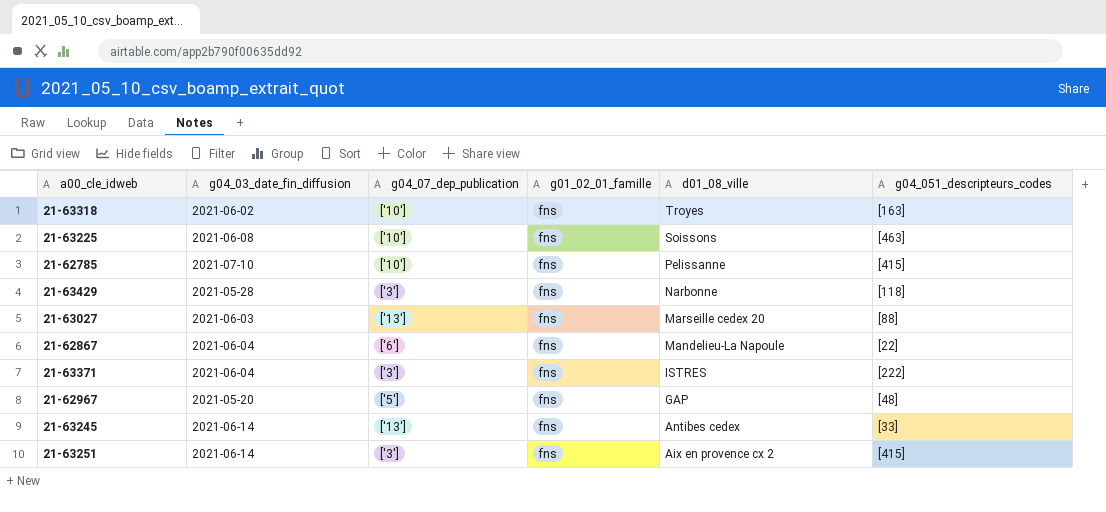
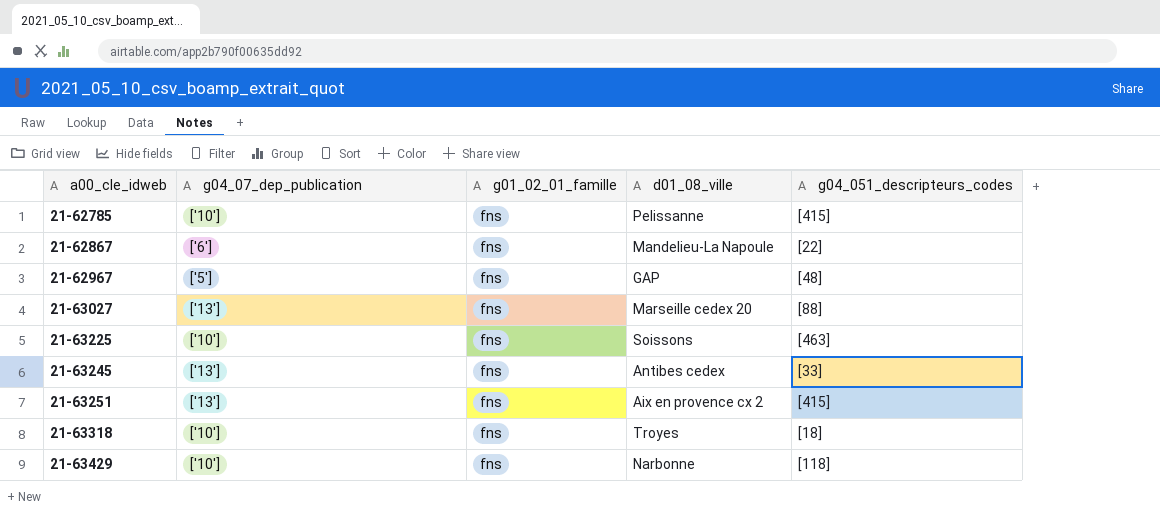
row order: d01_08_ville descending -> a00_cle_idweb ascending
column g04_03_date_fin_diffusion | position: 2 -> none
row 21-63371: 2021-06-04 | ['3'] | fns | ISTRES | [222] -> none
21-63251 | g04_07_dep_publication: ['3'] -> ['13']
21-63318 | g04_051_descripteurs_codes: [163] -> [18]
21-63429 | g04_07_dep_publication: ['3'] -> ['10']

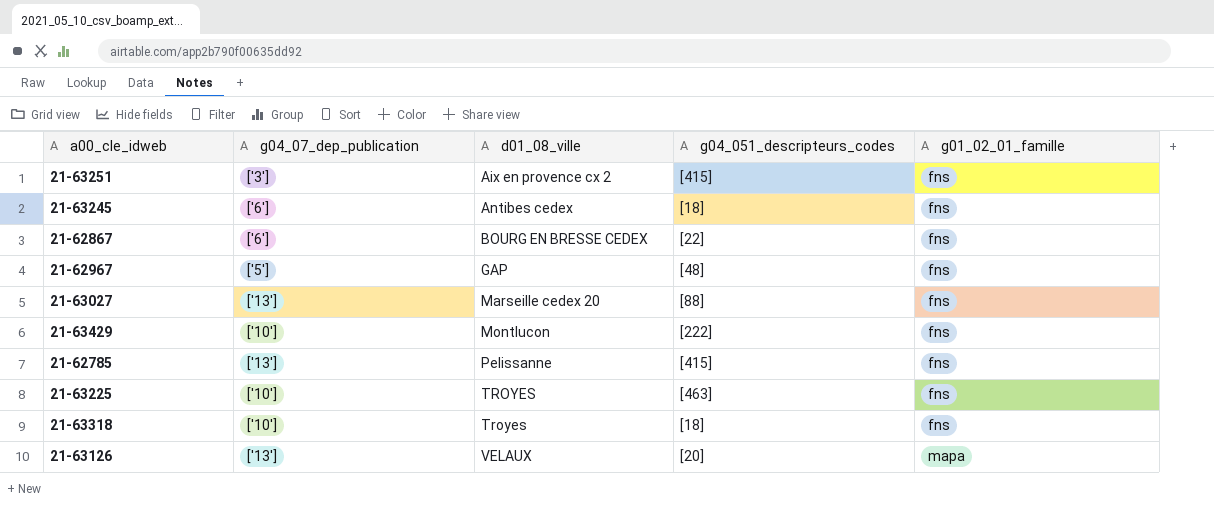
row order: a00_cle_idweb ascending -> d01_08_ville ascending
column g01_02_01_famille | position: 3 -> 5
21-63251 | g04_07_dep_publication: ['13'] -> ['3']
21-63245 | g04_07_dep_publication: ['13'] -> ['6']
21-63245 | g04_051_descripteurs_codes: [33] -> [18]
21-62867 | d01_08_ville: Mandelieu-La Napoule -> BOURG EN BRESSE CEDEX
21-63429 | d01_08_ville: Narbonne -> Montlucon
21-63429 | g04_051_descripteurs_codes: [118] -> [222]
21-62785 | g04_07_dep_publication: ['10'] -> ['13']
21-63225 | d01_08_ville: Soissons -> TROYES
row 21-63126: none -> ['13'] | VELAUX | [20] | mapa

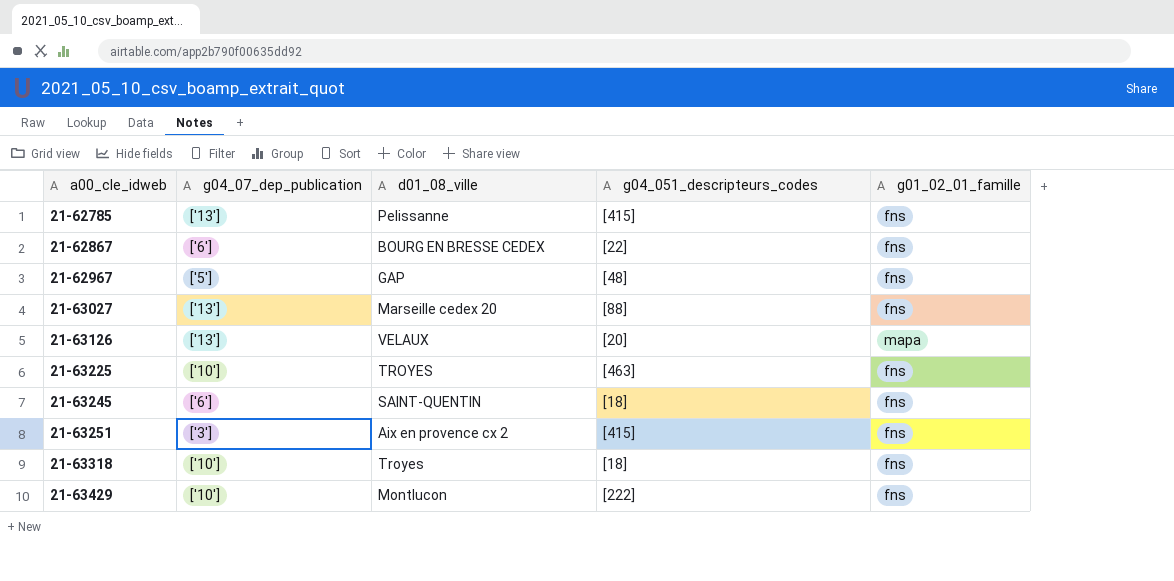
row order: d01_08_ville ascending -> a00_cle_idweb ascending
21-63245 | d01_08_ville: Antibes cedex -> SAINT-QUENTIN

